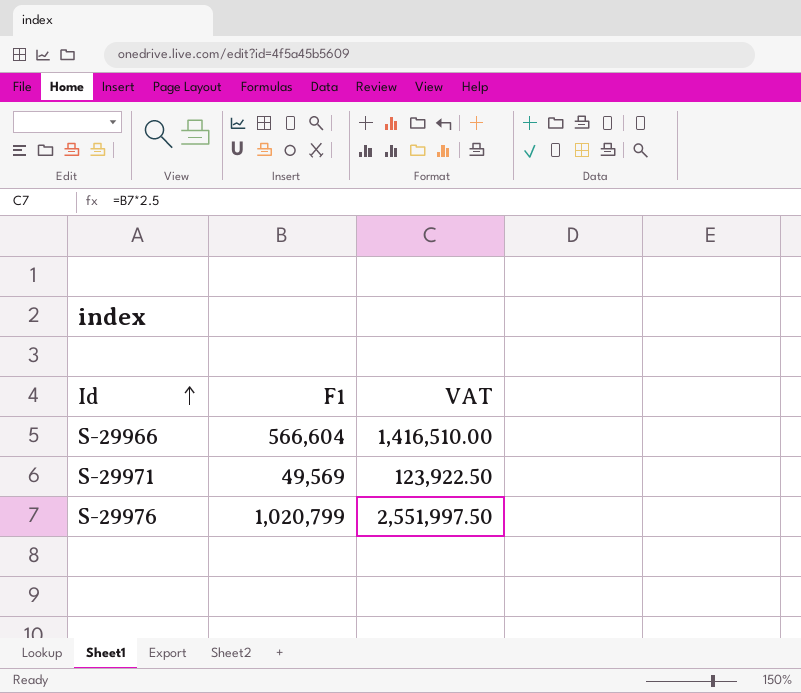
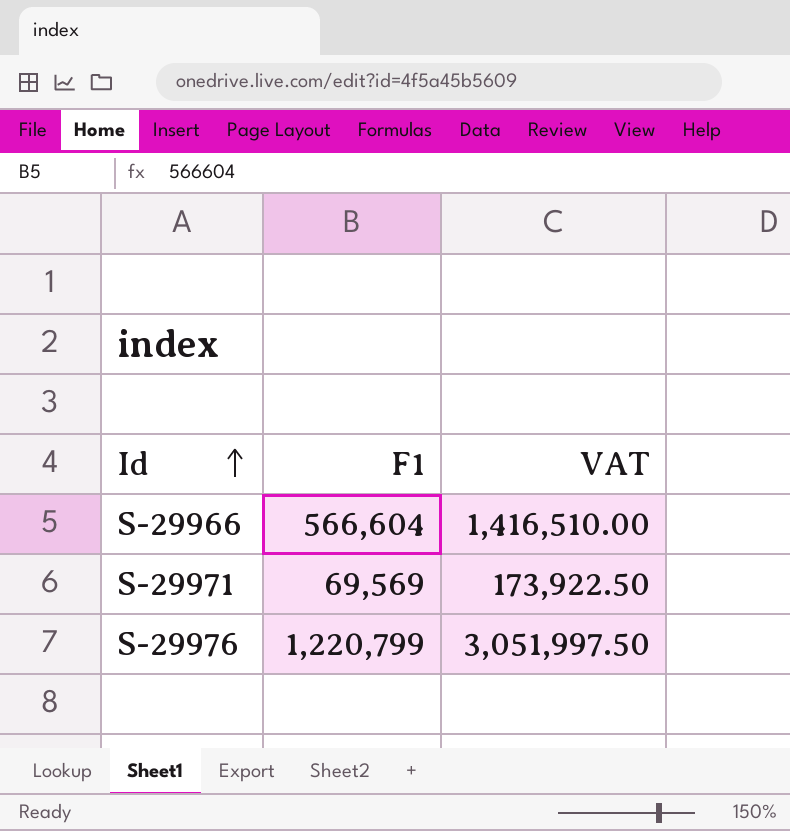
S-29971 | F1: 49,569 -> 69,569
S-29971 | VAT: 123,922.50 -> 173,922.50
S-29976 | F1: 1,020,799 -> 1,220,799
S-29976 | VAT: 2,551,997.50 -> 3,051,997.50

